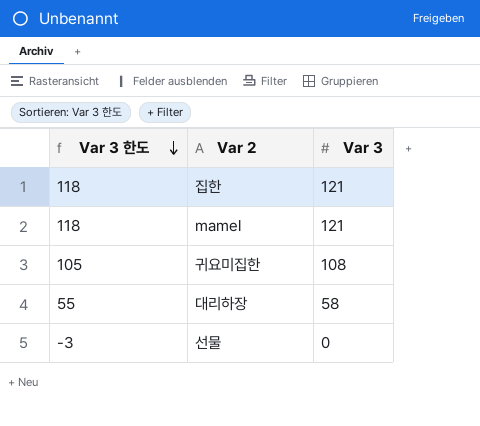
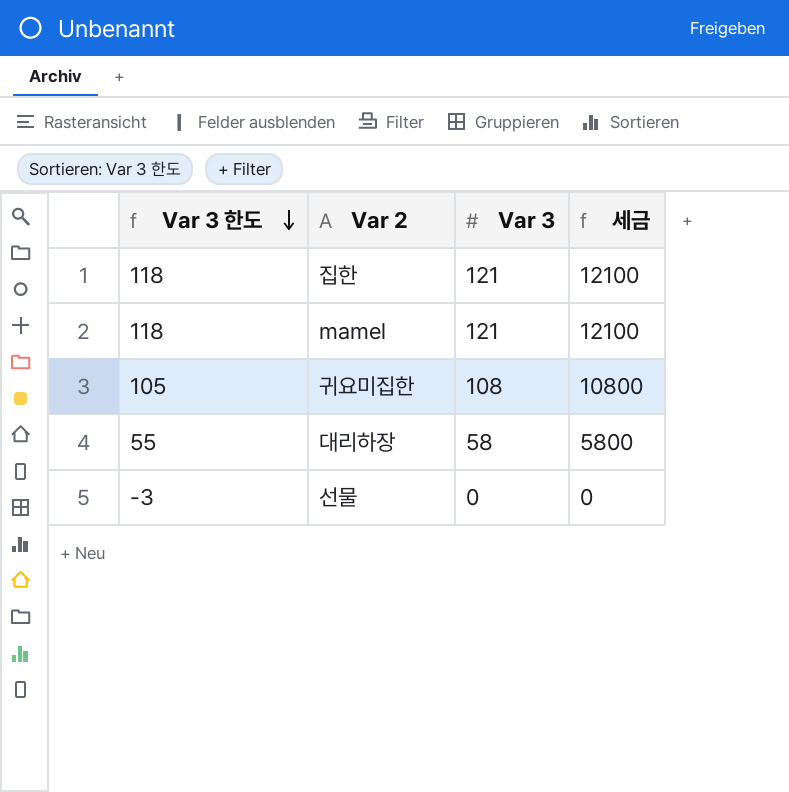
column 세금 | formula: none -> [Var 3] * 100

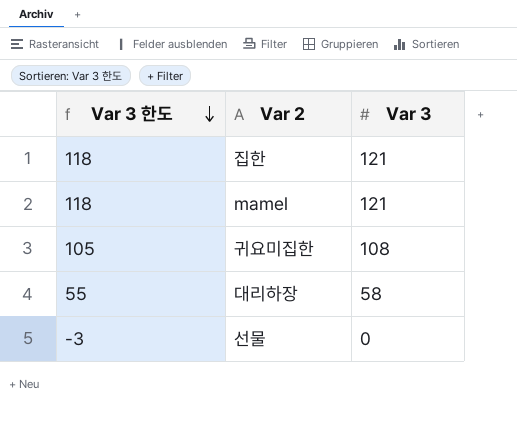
column 세금 | formula: [Var 3] * 100 -> none

